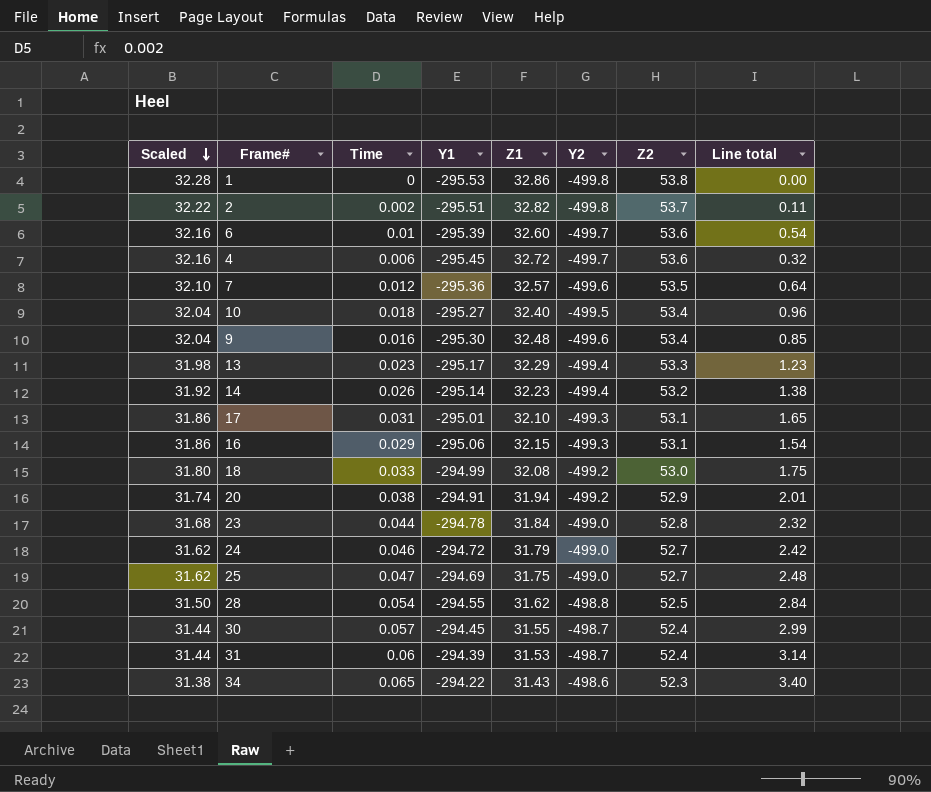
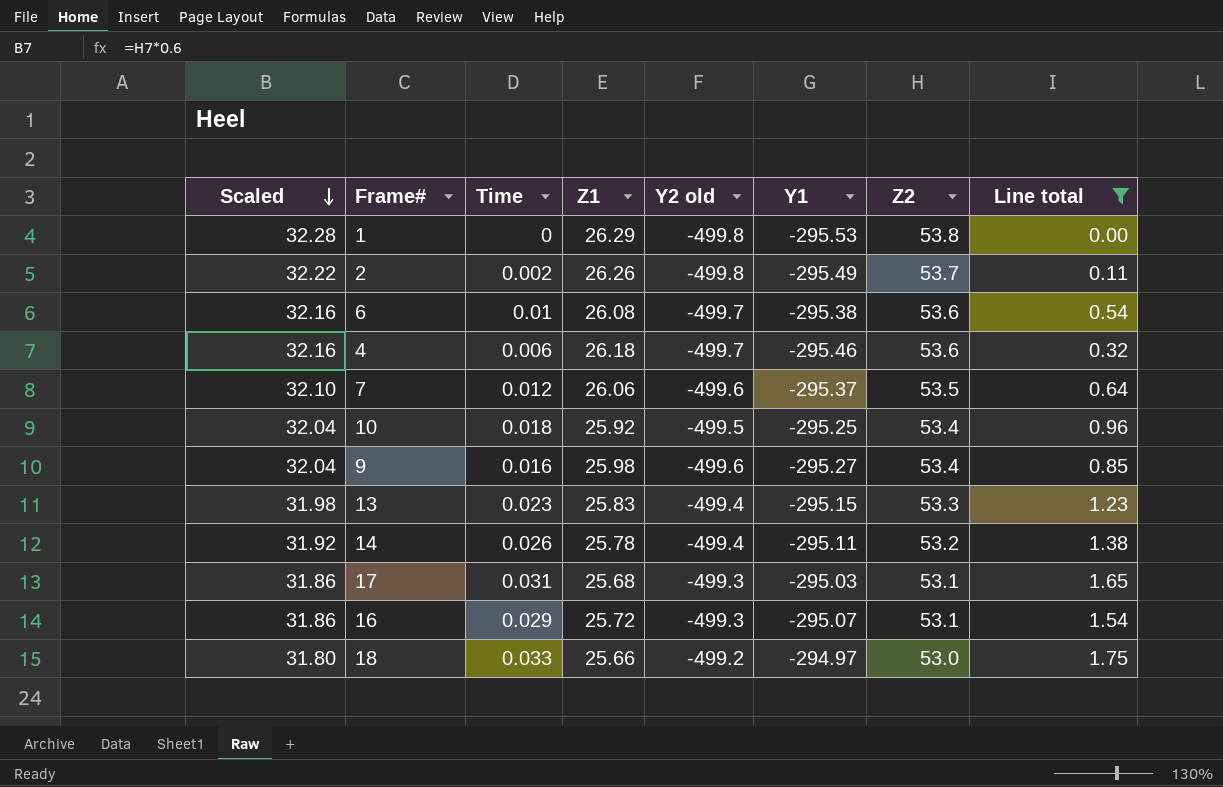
filter: none -> Line total <= 1.75
column name: Y2 -> Y2 old
column Y1 | position: 4 -> 6
1 | Z1: 32.86 -> 26.29
2 | Z1: 32.82 -> 26.26
2 | Y1: -295.51 -> -295.49
6 | Z1: 32.60 -> 26.08
6 | Y1: -295.39 -> -295.38
4 | Z1: 32.72 -> 26.18
4 | Y1: -295.45 -> -295.46
7 | Z1: 32.57 -> 26.06
7 | Y1: -295.36 -> -295.37
10 | Z1: 32.40 -> 25.92
10 | Y1: -295.27 -> -295.25
9 | Z1: 32.48 -> 25.98
9 | Y1: -295.30 -> -295.27
13 | Z1: 32.29 -> 25.83
13 | Y1: -295.17 -> -295.15
14 | Z1: 32.23 -> 25.78
14 | Y1: -295.14 -> -295.11
17 | Z1: 32.10 -> 25.68
17 | Y1: -295.01 -> -295.03
16 | Z1: 32.15 -> 25.72
16 | Y1: -295.06 -> -295.07
18 | Z1: 32.08 -> 25.66
18 | Y1: -294.99 -> -294.97

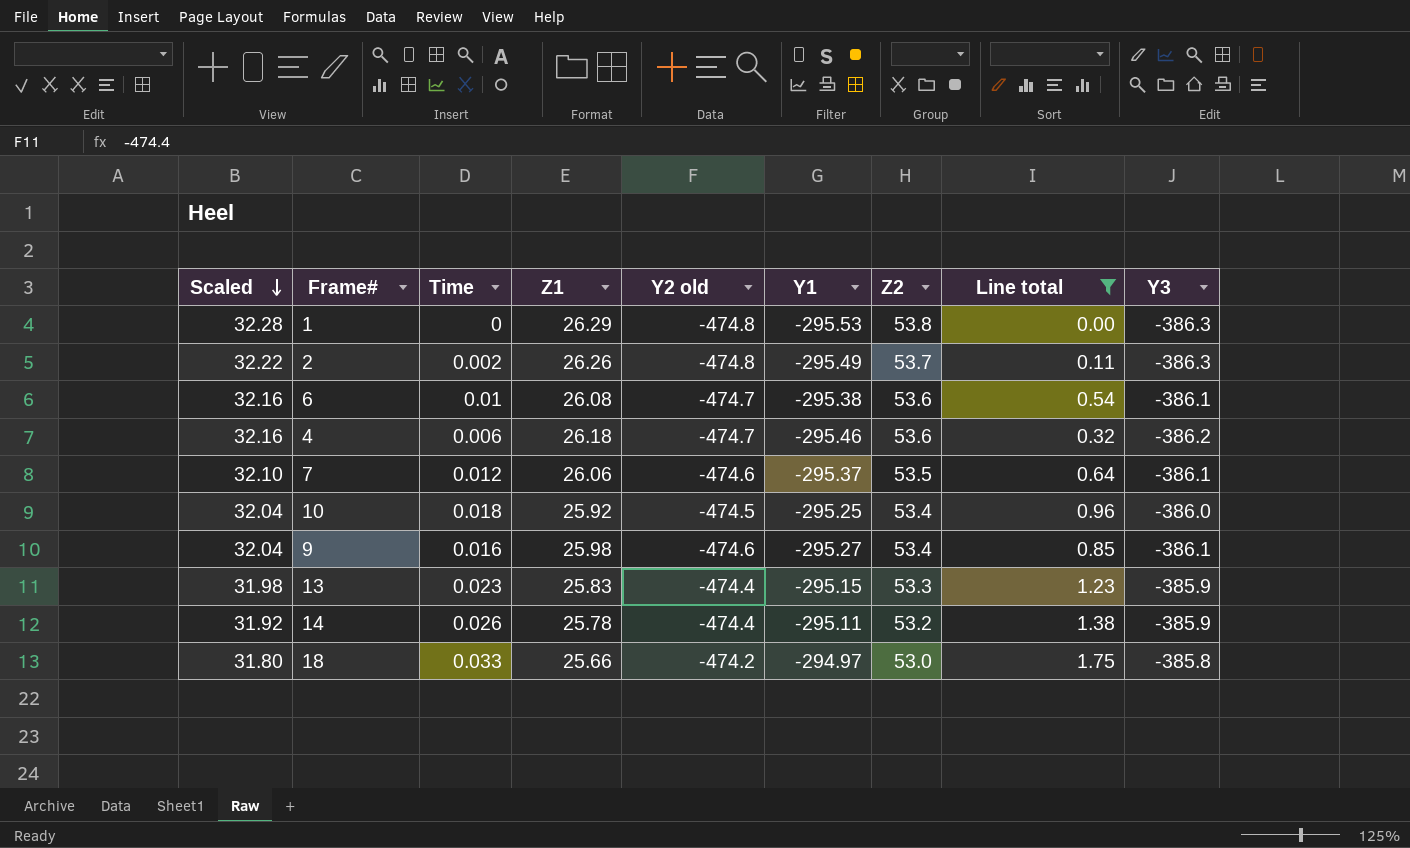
column Y3 | position: none -> 9
row 17: 31.86 | 0.031 | 25.68 | -499.3 | -295.03 | 53.1 | 1.65 -> none
row 16: 31.86 | 0.029 | 25.72 | -499.3 | -295.07 | 53.1 | 1.54 -> none
1 | Y2 old: -499.8 -> -474.8
2 | Y2 old: -499.8 -> -474.8
6 | Y2 old: -499.7 -> -474.7
4 | Y2 old: -499.7 -> -474.7
7 | Y2 old: -499.6 -> -474.6
10 | Y2 old: -499.5 -> -474.5
9 | Y2 old: -499.6 -> -474.6
13 | Y2 old: -499.4 -> -474.4
14 | Y2 old: -499.4 -> -474.4
18 | Y2 old: -499.2 -> -474.2

